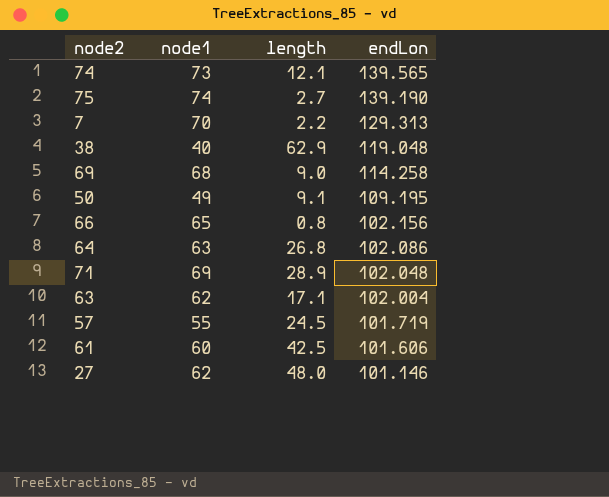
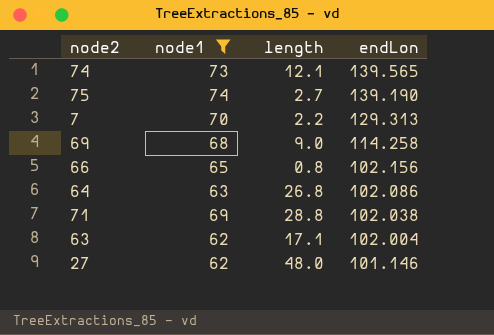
filter: none -> node1 >= 62
71 | length: 28.9 -> 28.8
71 | endLon: 102.048 -> 102.038

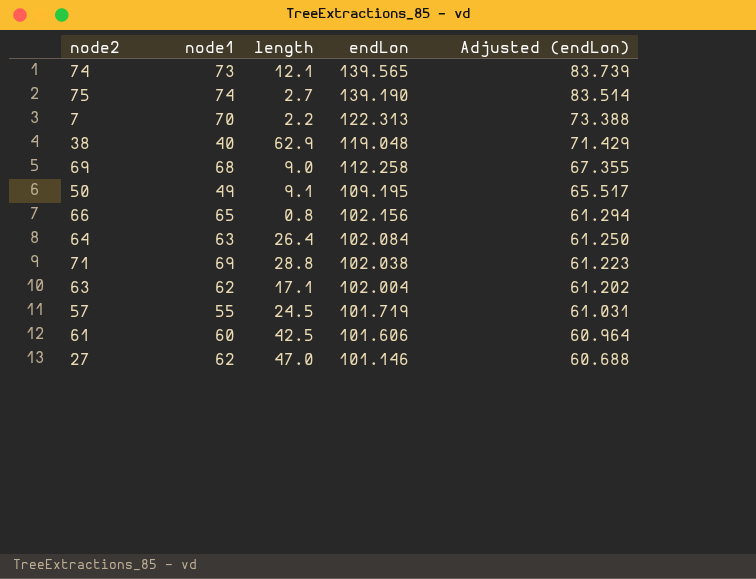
filter: node1 >= 62 -> none
column Adjusted (endLon) | formula: none -> [endLon] * 0.6
7 | endLon: 129.313 -> 122.313
69 | endLon: 114.258 -> 112.258
64 | length: 26.8 -> 26.4
64 | endLon: 102.086 -> 102.084
27 | length: 48.0 -> 47.0

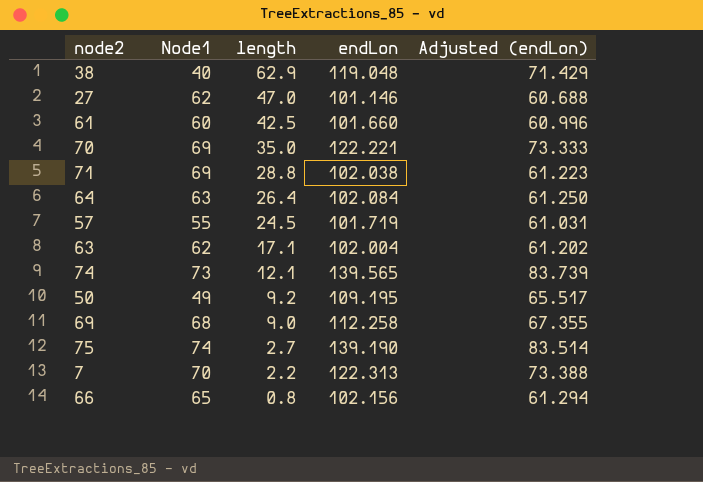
row order: endLon descending -> length descending
column name: node1 -> Node1
61 | endLon: 101.606 -> 101.660
61 | Adjusted (endLon): 60.964 -> 60.996
row 70: none -> 69 | 35.0 | 122.221 | 73.333
50 | length: 9.1 -> 9.2

